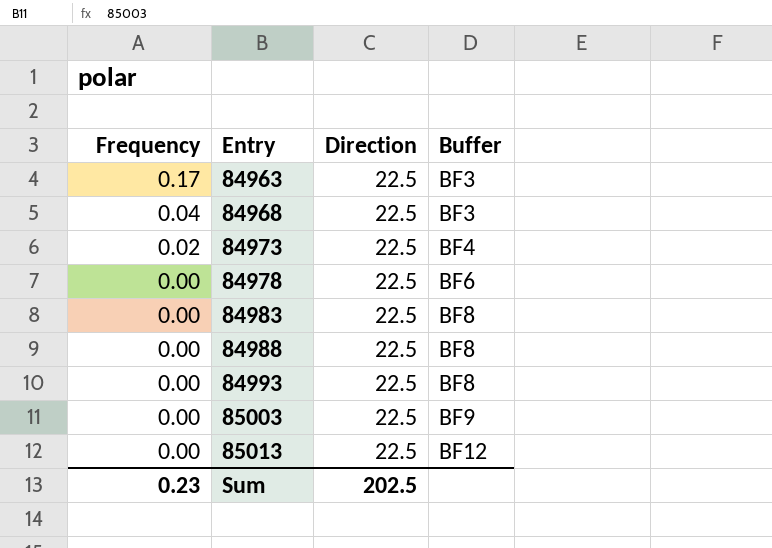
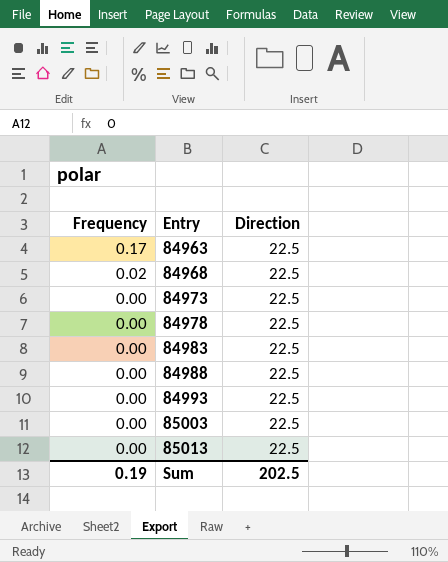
column Buffer | position: 4 -> none
84968 | Frequency: 0.04 -> 0.02
84973 | Frequency: 0.02 -> 0.00
Sum | Frequency: 0.23 -> 0.19

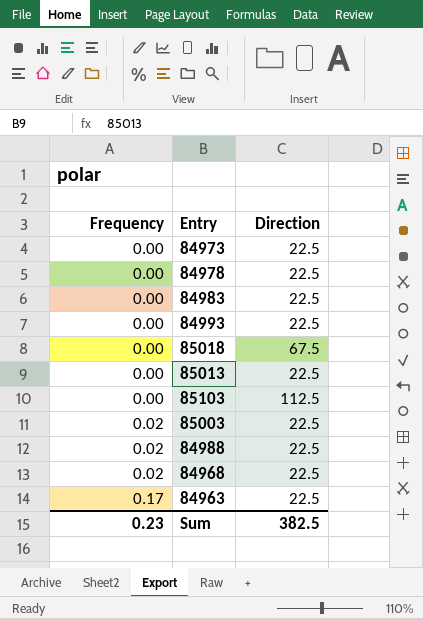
row order: Frequency descending -> Frequency ascending
row 85018: none -> 0.00 | 67.5
row 85103: none -> 0.00 | 112.5
85003 | Frequency: 0.00 -> 0.02
84988 | Frequency: 0.00 -> 0.02
Sum | Frequency: 0.19 -> 0.23
Sum | Direction: 202.5 -> 382.5

